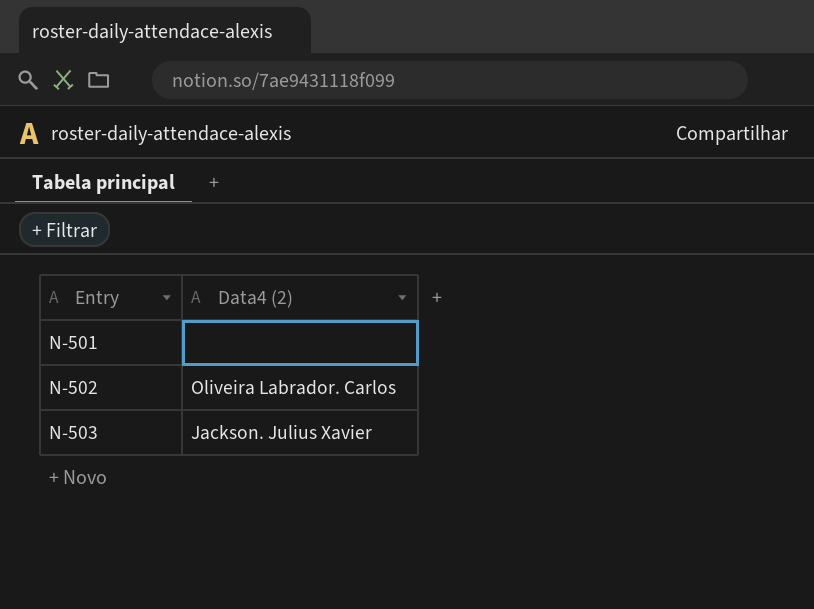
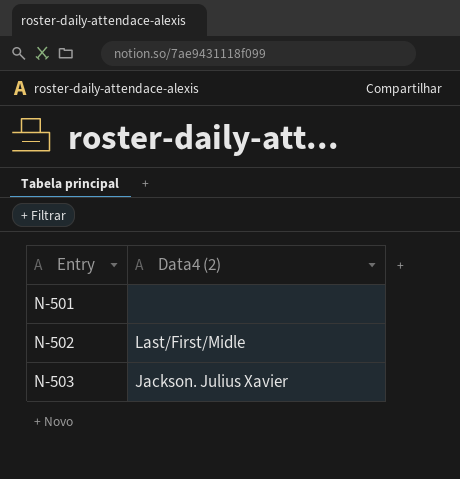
N-502 | Data4 (2): Oliveira Labrador. Carlos -> Last/First/Midle

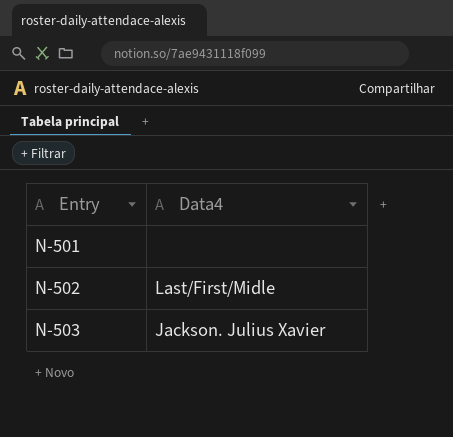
column name: Data4 (2) -> Data4

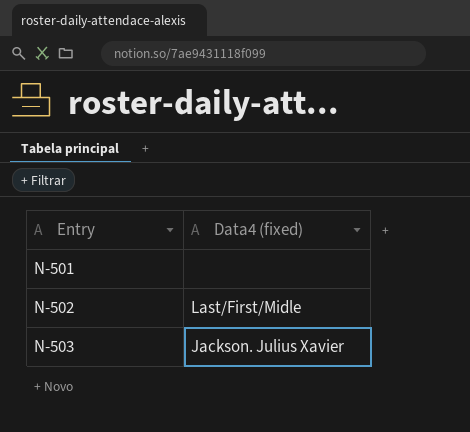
column name: Data4 -> Data4 (fixed)

